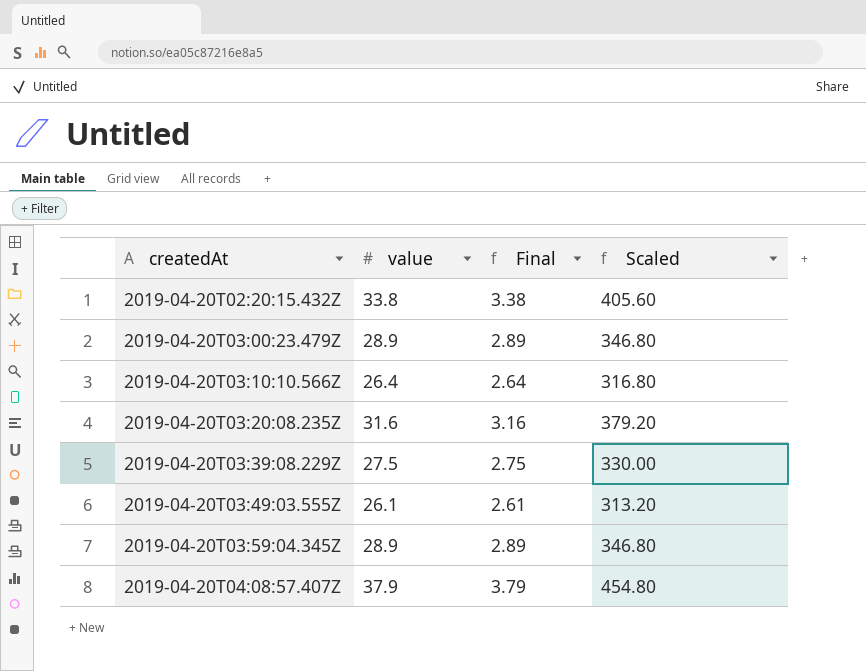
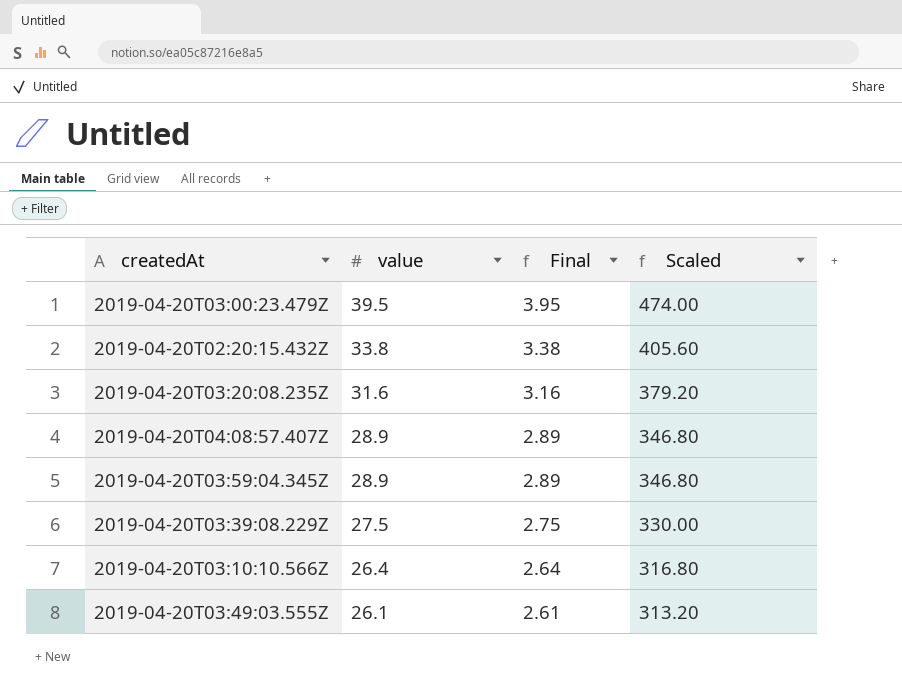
row order: createdAt ascending -> value descending
2019-04-20T03:00:23.479Z | value: 28.9 -> 39.5
2019-04-20T03:00:23.479Z | Final: 2.89 -> 3.95
2019-04-20T03:00:23.479Z | Scaled: 346.80 -> 474.00
2019-04-20T04:08:57.407Z | value: 37.9 -> 28.9
2019-04-20T04:08:57.407Z | Final: 3.79 -> 2.89
2019-04-20T04:08:57.407Z | Scaled: 454.80 -> 346.80

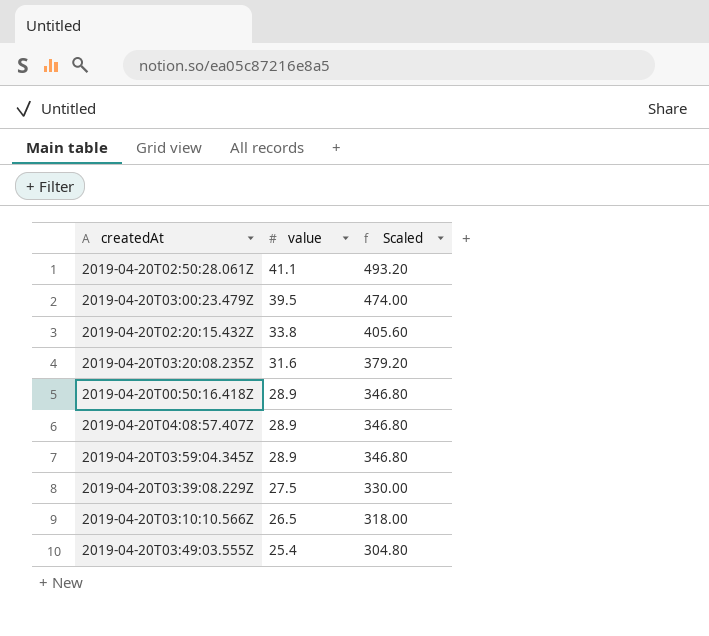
column Final | formula: [value] * 0.1 -> none
row 2019-04-20T02:50:28.061Z: none -> 41.1 | 493.20
row 2019-04-20T00:50:16.418Z: none -> 28.9 | 346.80
2019-04-20T03:10:10.566Z | value: 26.4 -> 26.5
2019-04-20T03:10:10.566Z | Scaled: 316.80 -> 318.00
2019-04-20T03:49:03.555Z | value: 26.1 -> 25.4
2019-04-20T03:49:03.555Z | Scaled: 313.20 -> 304.80

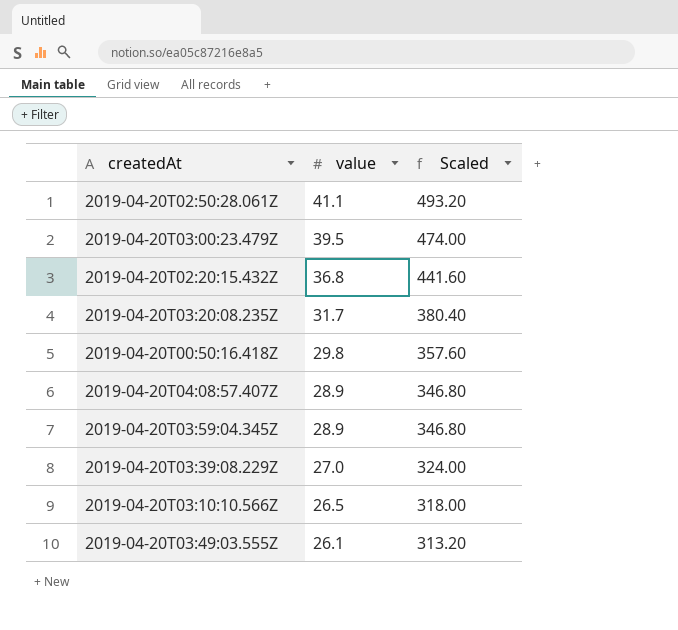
2019-04-20T02:20:15.432Z | value: 33.8 -> 36.8
2019-04-20T02:20:15.432Z | Scaled: 405.60 -> 441.60
2019-04-20T03:20:08.235Z | value: 31.6 -> 31.7
2019-04-20T03:20:08.235Z | Scaled: 379.20 -> 380.40
2019-04-20T00:50:16.418Z | value: 28.9 -> 29.8
2019-04-20T00:50:16.418Z | Scaled: 346.80 -> 357.60
2019-04-20T03:39:08.229Z | value: 27.5 -> 27.0
2019-04-20T03:39:08.229Z | Scaled: 330.00 -> 324.00
2019-04-20T03:49:03.555Z | value: 25.4 -> 26.1
2019-04-20T03:49:03.555Z | Scaled: 304.80 -> 313.20

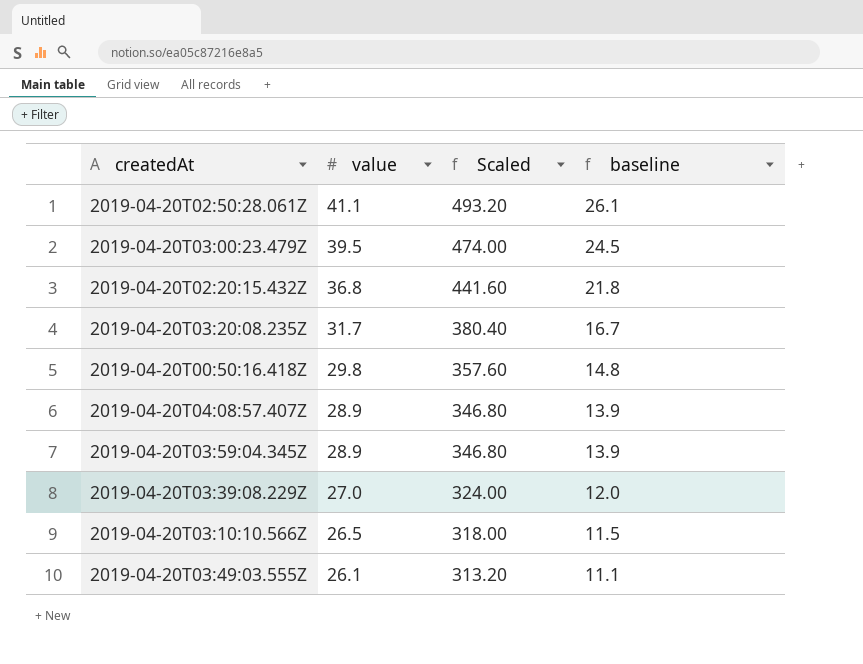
column baseline | formula: none -> [value] - 15

